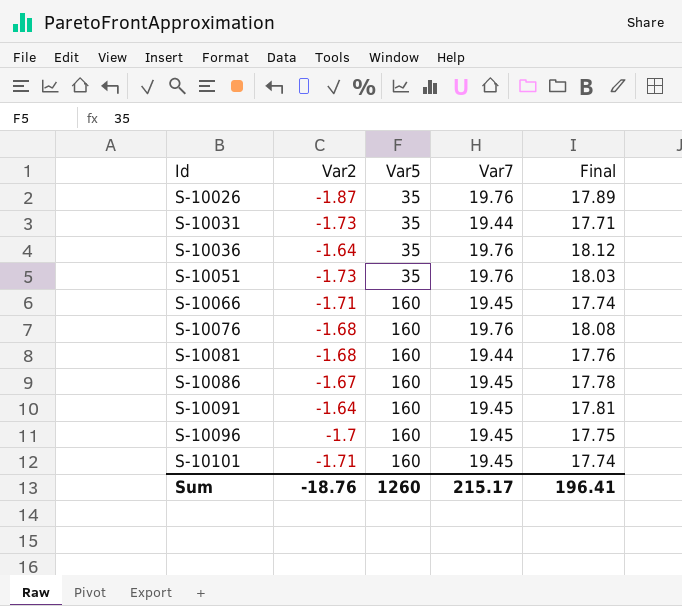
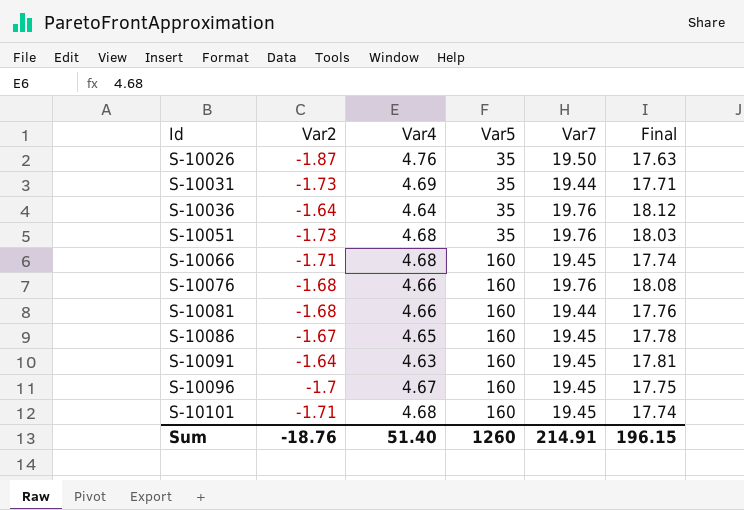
column Var4 | position: none -> 3
S-10026 | Var7: 19.76 -> 19.50
S-10026 | Final: 17.89 -> 17.63
Sum | Var7: 215.17 -> 214.91
Sum | Final: 196.41 -> 196.15

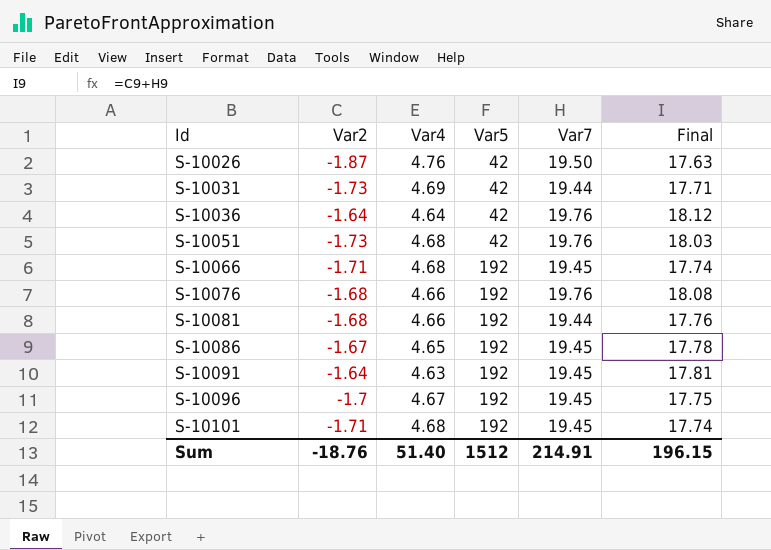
S-10026 | Var5: 35 -> 42
S-10031 | Var5: 35 -> 42
S-10036 | Var5: 35 -> 42
S-10051 | Var5: 35 -> 42
S-10066 | Var5: 160 -> 192
S-10076 | Var5: 160 -> 192
S-10081 | Var5: 160 -> 192
S-10086 | Var5: 160 -> 192
S-10091 | Var5: 160 -> 192
S-10096 | Var5: 160 -> 192
S-10101 | Var5: 160 -> 192
Sum | Var5: 1260 -> 1512

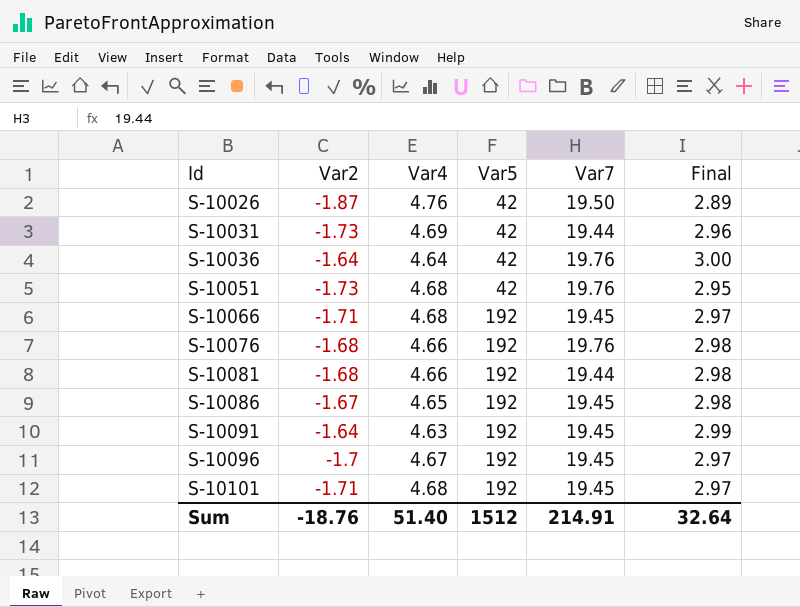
column Final | formula: [Var2] + [Var7] -> [Var2] + [Var4]
Sum | Final: 196.15 -> 32.64

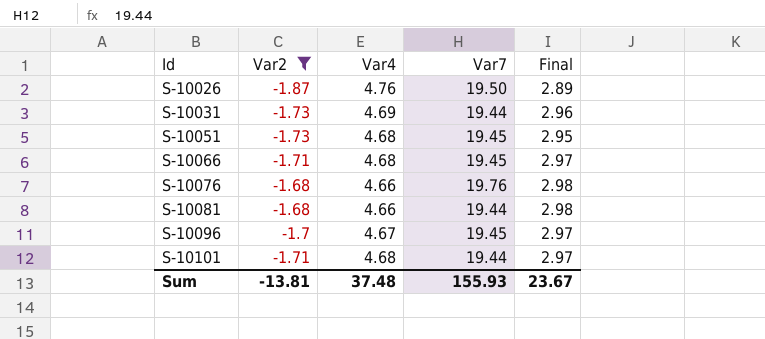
filter: none -> Var2 <= -1.68
column Var5 | position: 4 -> none
S-10051 | Var7: 19.76 -> 19.45
S-10101 | Var7: 19.45 -> 19.44
Sum | Var2: -18.76 -> -13.81
Sum | Var4: 51.40 -> 37.48
Sum | Var7: 214.91 -> 155.93
Sum | Final: 32.64 -> 23.67

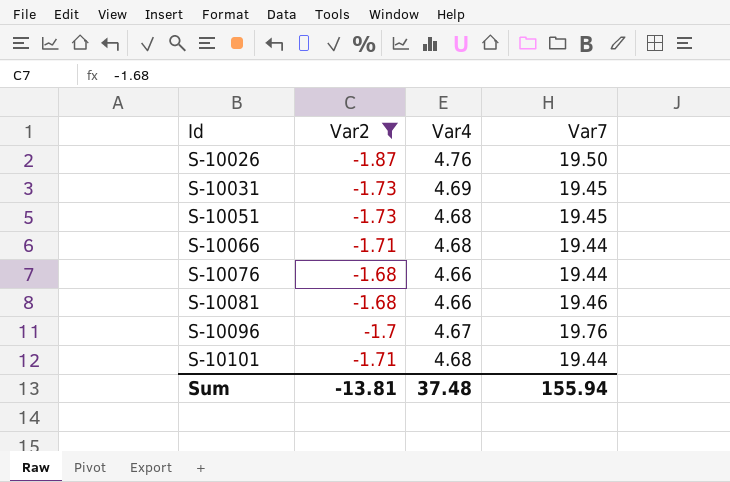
column Final | formula: [Var2] + [Var4] -> none
S-10031 | Var7: 19.44 -> 19.45
S-10066 | Var7: 19.45 -> 19.44
S-10076 | Var7: 19.76 -> 19.44
S-10081 | Var7: 19.44 -> 19.46
S-10096 | Var7: 19.45 -> 19.76
Sum | Var7: 155.93 -> 155.94

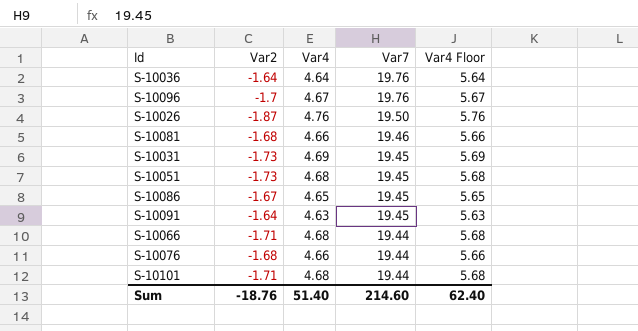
filter: Var2 <= -1.68 -> none
row order: Id ascending -> Var7 descending
column Var4 Floor | formula: none -> [Var4] + 1
Sum | Var2: -13.81 -> -18.76
Sum | Var4: 37.48 -> 51.40
Sum | Var7: 155.94 -> 214.60

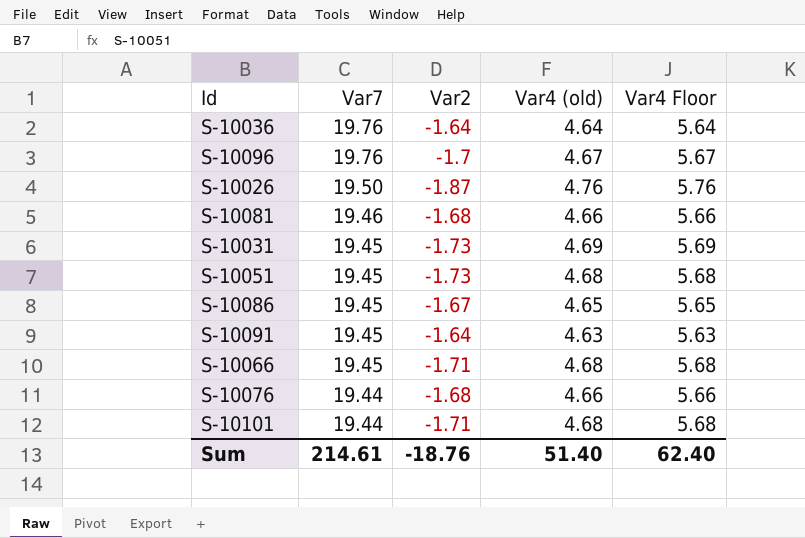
column Var7 | position: 4 -> 2
column name: Var4 -> Var4 (old)
S-10066 | Var7: 19.44 -> 19.45
Sum | Var7: 214.60 -> 214.61

